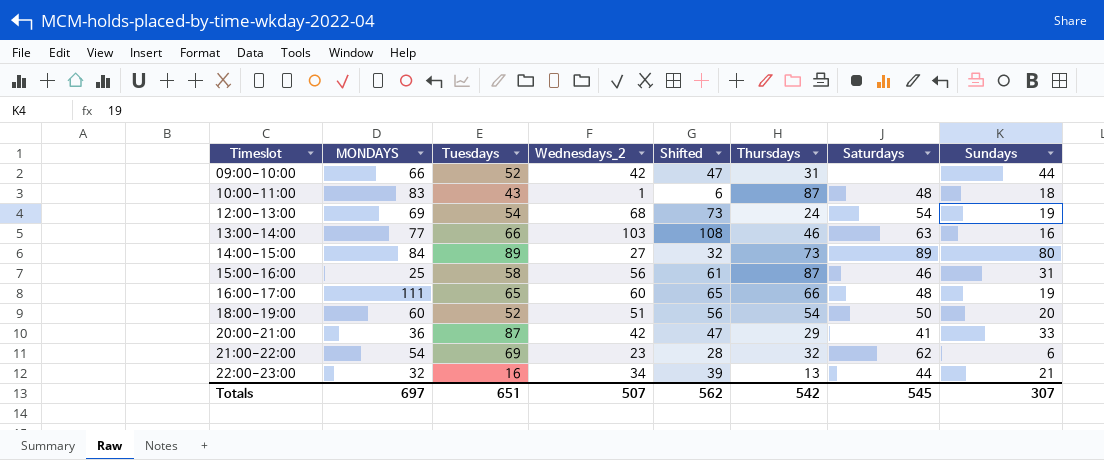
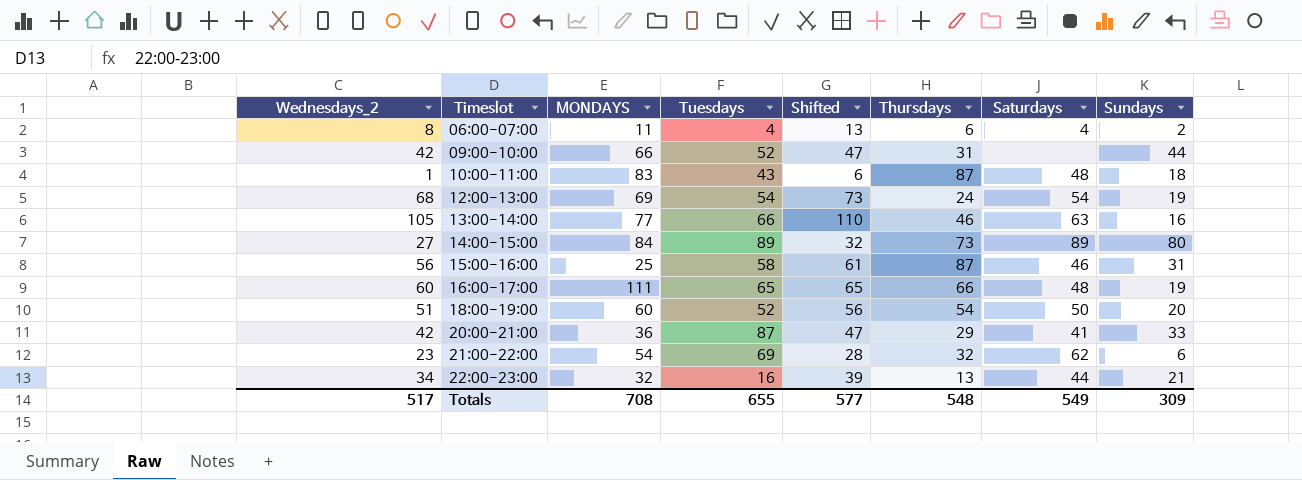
column Wednesdays_2 | position: 4 -> 1
row 06:00-07:00: none -> 8 | 11 | 4 | 13 | 6 | 4 | 2
13:00-14:00 | Wednesdays_2: 103 -> 105
13:00-14:00 | Shifted: 108 -> 110
Totals | Wednesdays_2: 507 -> 517
Totals | MONDAYS: 697 -> 708
Totals | Tuesdays: 651 -> 655
Totals | Shifted: 562 -> 577
Totals | Thursdays: 542 -> 548
Totals | Saturdays: 545 -> 549
Totals | Sundays: 307 -> 309

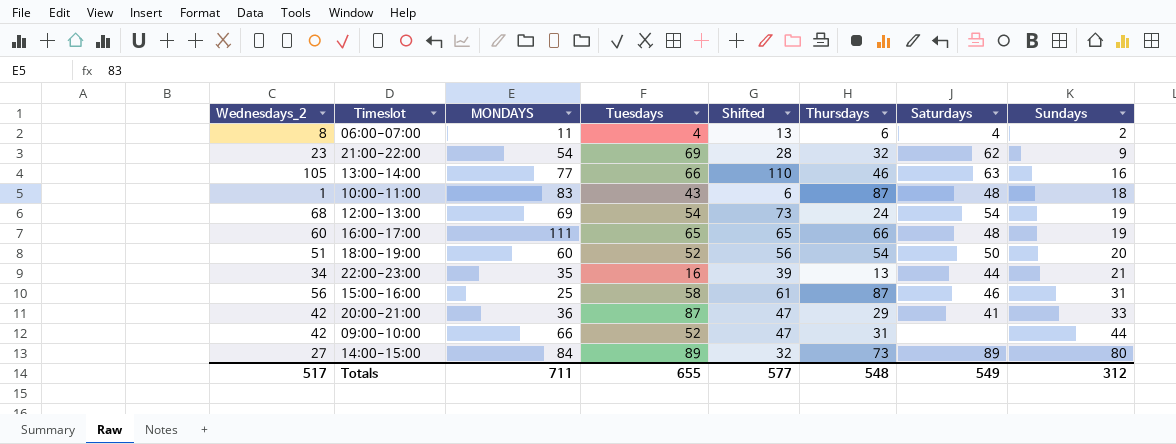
row order: Timeslot ascending -> Sundays ascending
21:00-22:00 | Sundays: 6 -> 9
22:00-23:00 | MONDAYS: 32 -> 35
Totals | MONDAYS: 708 -> 711
Totals | Sundays: 309 -> 312

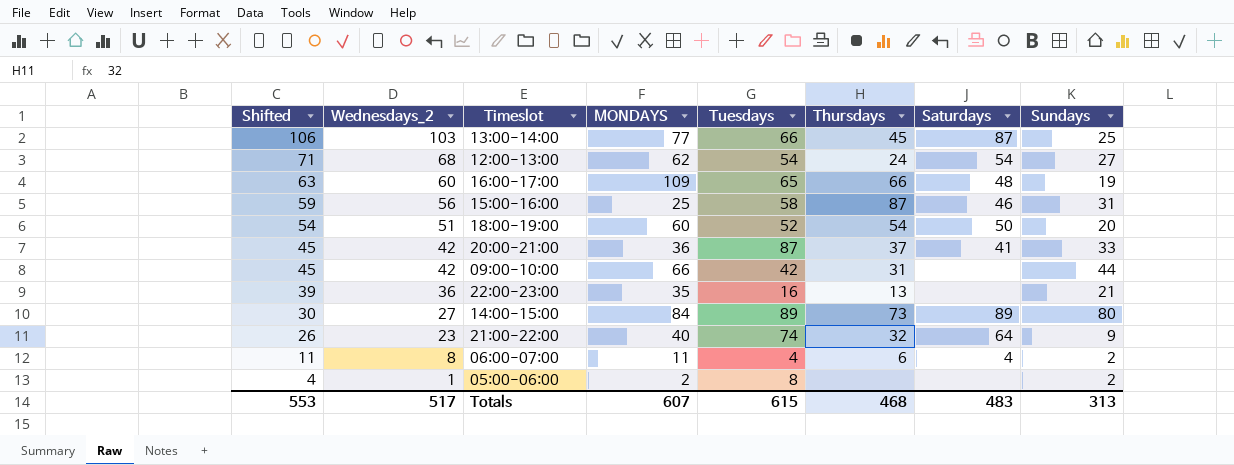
row order: Sundays ascending -> Shifted descending
column Shifted | formula: [Wednesdays_2] + 5 -> [Wednesdays_2] + 3
column Shifted | position: 5 -> 1
row 10:00-11:00: 1 | 83 | 43 | 6 | 87 | 48 | 18 -> none
13:00-14:00 | Wednesdays_2: 105 -> 103
13:00-14:00 | Thursdays: 46 -> 45
13:00-14:00 | Saturdays: 63 -> 87
13:00-14:00 | Sundays: 16 -> 25
12:00-13:00 | MONDAYS: 69 -> 62
12:00-13:00 | Sundays: 19 -> 27
16:00-17:00 | MONDAYS: 111 -> 109
20:00-21:00 | Thursdays: 29 -> 37
09:00-10:00 | Tuesdays: 52 -> 42
22:00-23:00 | Wednesdays_2: 34 -> 36
22:00-23:00 | Saturdays: 44 -> none
21:00-22:00 | MONDAYS: 54 -> 40
21:00-22:00 | Tuesdays: 69 -> 74
21:00-22:00 | Saturdays: 62 -> 64
row 05:00-06:00: none -> 4 | 1 | 2 | 8 | none | none | 2
Totals | Shifted: 577 -> 553
Totals | MONDAYS: 711 -> 607
Totals | Tuesdays: 655 -> 615
Totals | Thursdays: 548 -> 468
Totals | Saturdays: 549 -> 483
Totals | Sundays: 312 -> 313

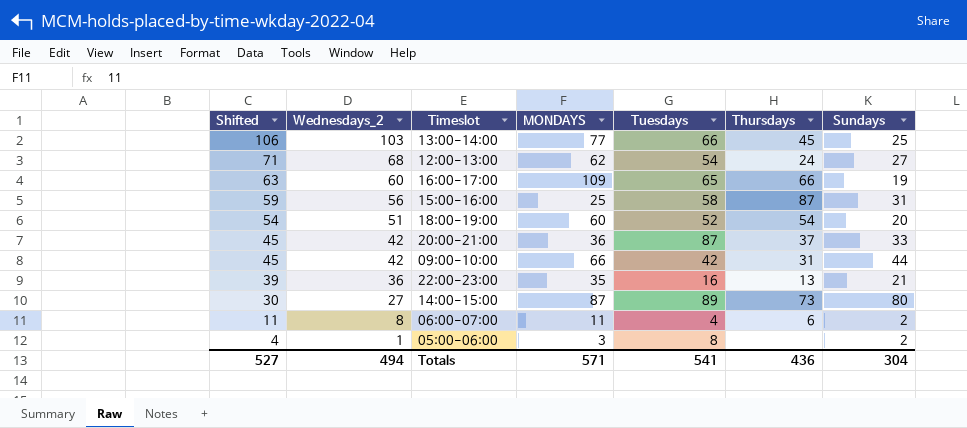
column Saturdays | position: 7 -> none
row 21:00-22:00: 26 | 23 | 40 | 74 | 32 | 64 | 9 -> none
14:00-15:00 | MONDAYS: 84 -> 87
05:00-06:00 | MONDAYS: 2 -> 3
Totals | Shifted: 553 -> 527
Totals | Wednesdays_2: 517 -> 494
Totals | MONDAYS: 607 -> 571
Totals | Tuesdays: 615 -> 541
Totals | Thursdays: 468 -> 436
Totals | Sundays: 313 -> 304

